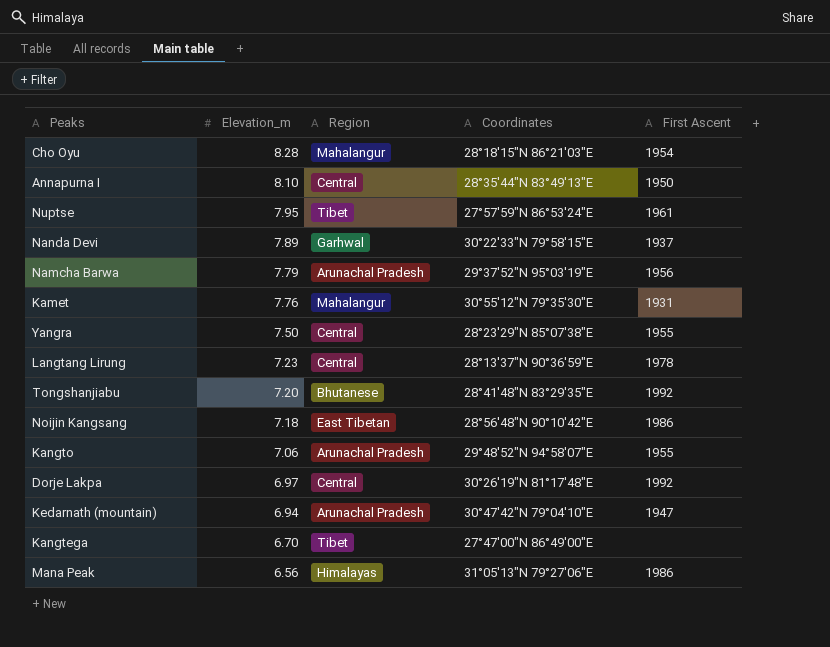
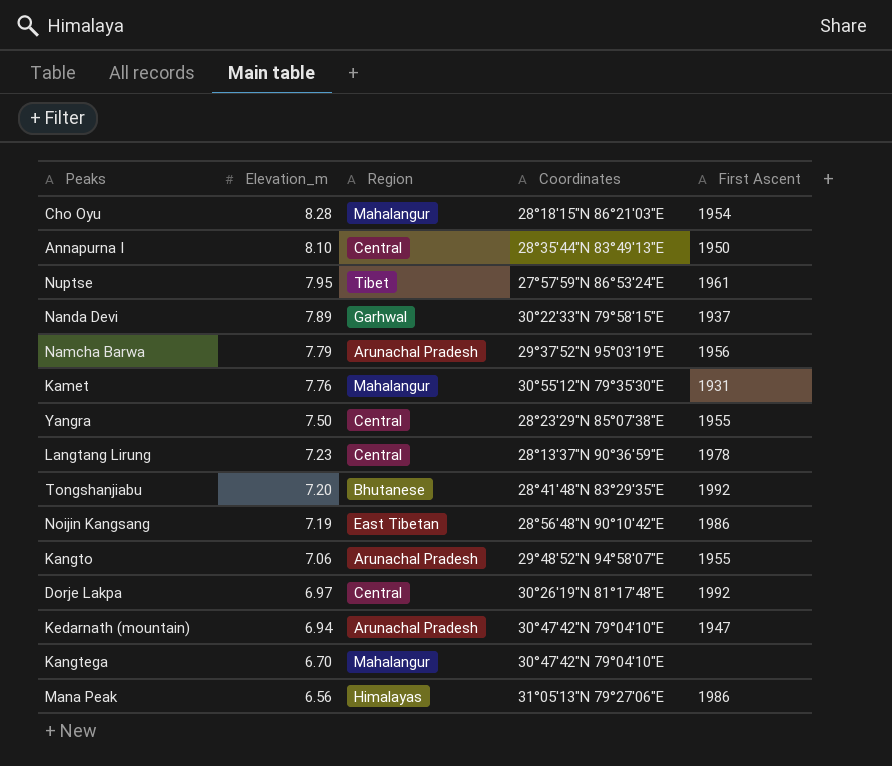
Noijin Kangsang | Elevation_m: 7.18 -> 7.19
Kangtega | Region: Tibet -> Mahalangur
Kangtega | Coordinates: 27°47′00″N 86°49′00″E -> 30°47′42″N 79°04′10″E

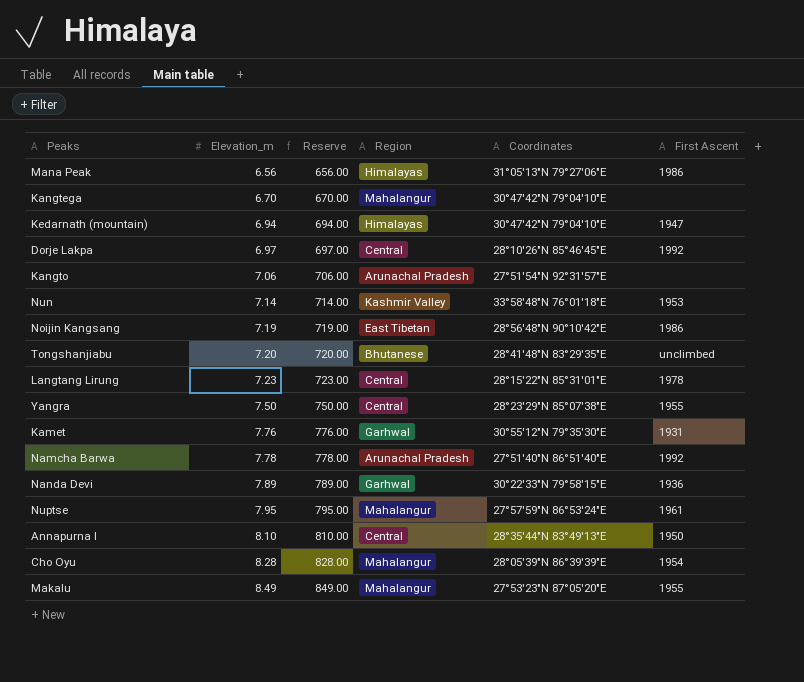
row order: Elevation_m descending -> Elevation_m ascending
column Reserve | formula: none -> [Elevation_m] * 100
Kedarnath (mountain) | Region: Arunachal Pradesh -> Himalayas
Dorje Lakpa | Coordinates: 30°26′19″N 81°17′48″E -> 28°10′26″N 85°46′45″E
Kangto | Coordinates: 29°48′52″N 94°58′07″E -> 27°51′54″N 92°31′57″E
Kangto | First Ascent: 1955 -> none
row Nun: none -> 7.14 | 714.00 | Kashmir Valley | 33°58′48″N 76°01′18″E | 1953
Tongshanjiabu | First Ascent: 1992 -> unclimbed
Langtang Lirung | Coordinates: 28°13′37″N 90°36′59″E -> 28°15′22″N 85°31′01″E
Kamet | Region: Mahalangur -> Garhwal
Namcha Barwa | Elevation_m: 7.79 -> 7.78
Namcha Barwa | Coordinates: 29°37′52″N 95°03′19″E -> 27°51′40″N 86°51′40″E
Namcha Barwa | First Ascent: 1956 -> 1992
Nanda Devi | First Ascent: 1937 -> 1936
Nuptse | Region: Tibet -> Mahalangur
Cho Oyu | Coordinates: 28°18′15″N 86°21′03″E -> 28°05′39″N 86°39′39″E
row Makalu: none -> 8.49 | 849.00 | Mahalangur | 27°53′23″N 87°05′20″E | 1955

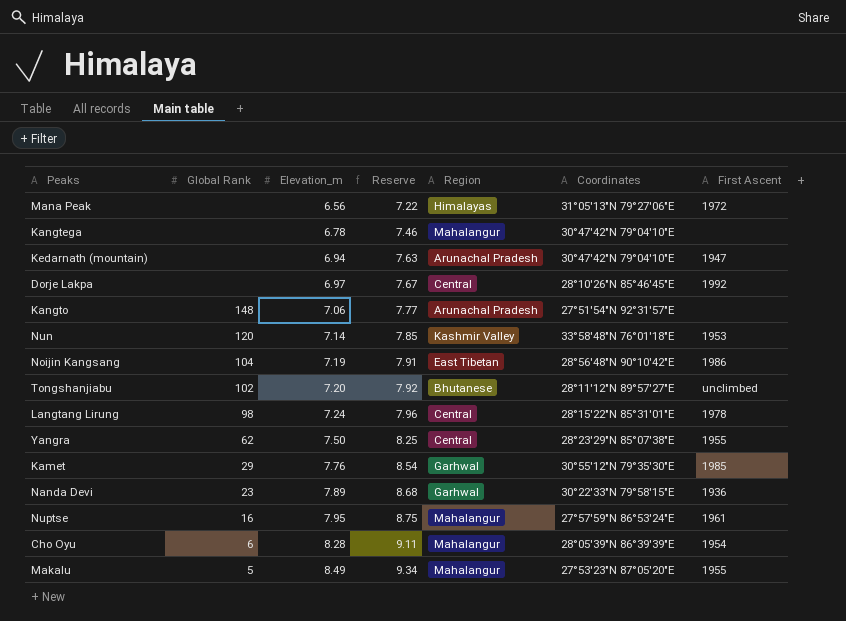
column Global Rank | position: none -> 2
column Reserve | formula: [Elevation_m] * 100 -> [Elevation_m] * 1.1
row Namcha Barwa: 7.78 | 778.00 | Arunachal Pradesh | 27°51′40″N 86°51′40″E | 1992 -> none
row Annapurna I: 8.10 | 810.00 | Central | 28°35′44″N 83°49′13″E | 1950 -> none
Mana Peak | First Ascent: 1986 -> 1972
Kangtega | Elevation_m: 6.70 -> 6.78
Kedarnath (mountain) | Region: Himalayas -> Arunachal Pradesh
Tongshanjiabu | Coordinates: 28°41′48″N 83°29′35″E -> 28°11′12″N 89°57′27″E
Langtang Lirung | Elevation_m: 7.23 -> 7.24
Kamet | First Ascent: 1931 -> 1985

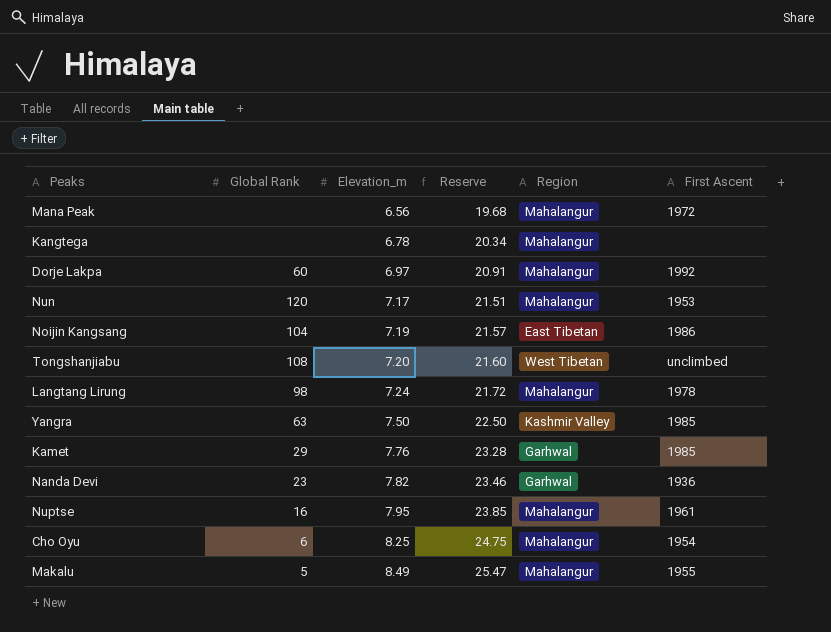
column Coordinates | position: 6 -> none
column Reserve | formula: [Elevation_m] * 1.1 -> [Elevation_m] * 3
row Kedarnath (mountain): none | 6.94 | 7.63 | Arunachal Pradesh | 30°47′42″N 79°04′10″E | 1947 -> none
row Kangto: 148 | 7.06 | 7.77 | Arunachal Pradesh | 27°51′54″N 92°31′57″E | none -> none
Mana Peak | Region: Himalayas -> Mahalangur
Dorje Lakpa | Global Rank: none -> 60
Dorje Lakpa | Region: Central -> Mahalangur
Nun | Elevation_m: 7.14 -> 7.17
Nun | Region: Kashmir Valley -> Mahalangur
Tongshanjiabu | Global Rank: 102 -> 108
Tongshanjiabu | Region: Bhutanese -> West Tibetan
Langtang Lirung | Region: Central -> Mahalangur
Yangra | Global Rank: 62 -> 63
Yangra | Region: Central -> Kashmir Valley
Yangra | First Ascent: 1955 -> 1985
Nanda Devi | Elevation_m: 7.89 -> 7.82
Cho Oyu | Elevation_m: 8.28 -> 8.25

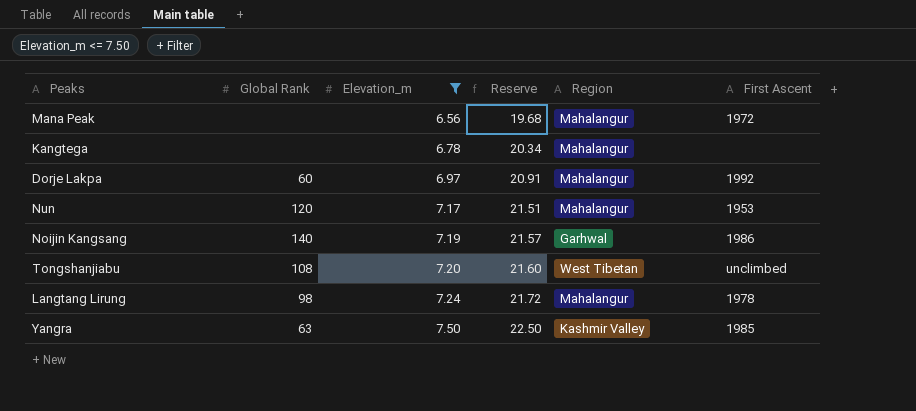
filter: none -> Elevation_m <= 7.50
Noijin Kangsang | Global Rank: 104 -> 140
Noijin Kangsang | Region: East Tibetan -> Garhwal

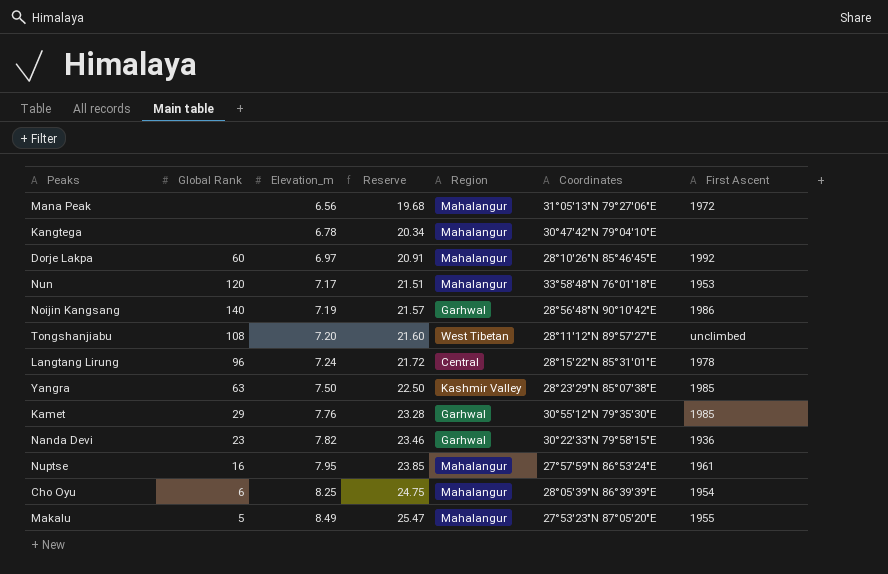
filter: Elevation_m <= 7.50 -> none
column Coordinates | position: none -> 6
Langtang Lirung | Global Rank: 98 -> 96
Langtang Lirung | Region: Mahalangur -> Central

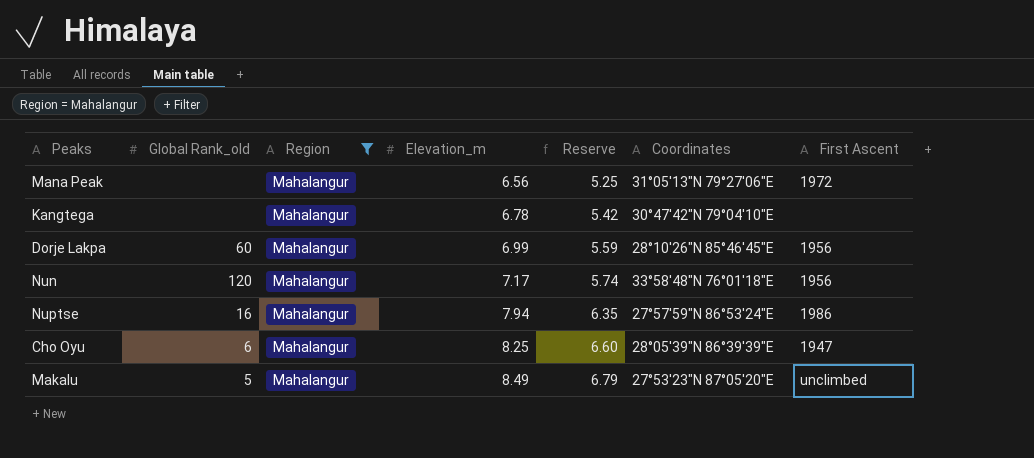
filter: none -> Region = Mahalangur
column name: Global Rank -> Global Rank_old
column Region | position: 5 -> 3
column Reserve | formula: [Elevation_m] * 3 -> [Elevation_m] * 0.8
Dorje Lakpa | Elevation_m: 6.97 -> 6.99
Dorje Lakpa | First Ascent: 1992 -> 1956
Nun | First Ascent: 1953 -> 1956
Nuptse | Elevation_m: 7.95 -> 7.94
Nuptse | First Ascent: 1961 -> 1986
Cho Oyu | First Ascent: 1954 -> 1947
Makalu | First Ascent: 1955 -> unclimbed

